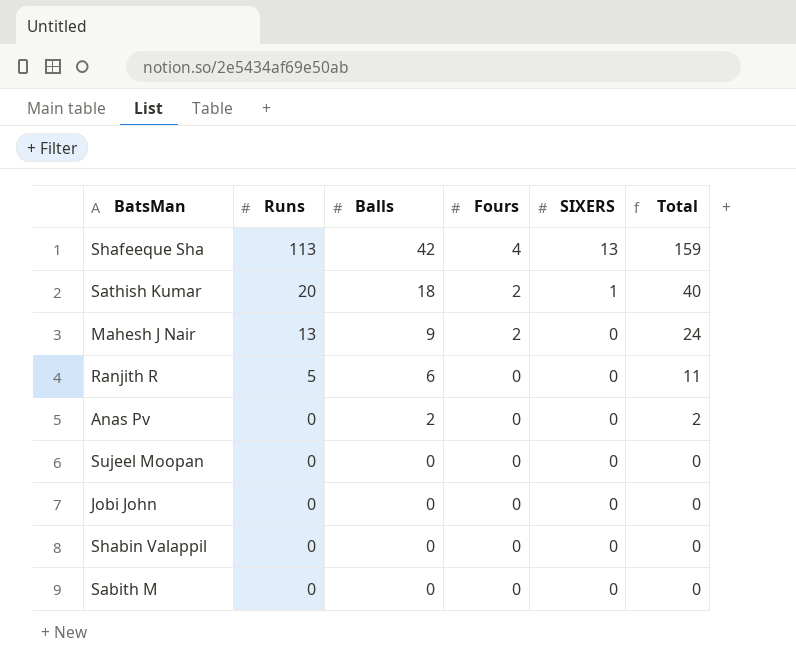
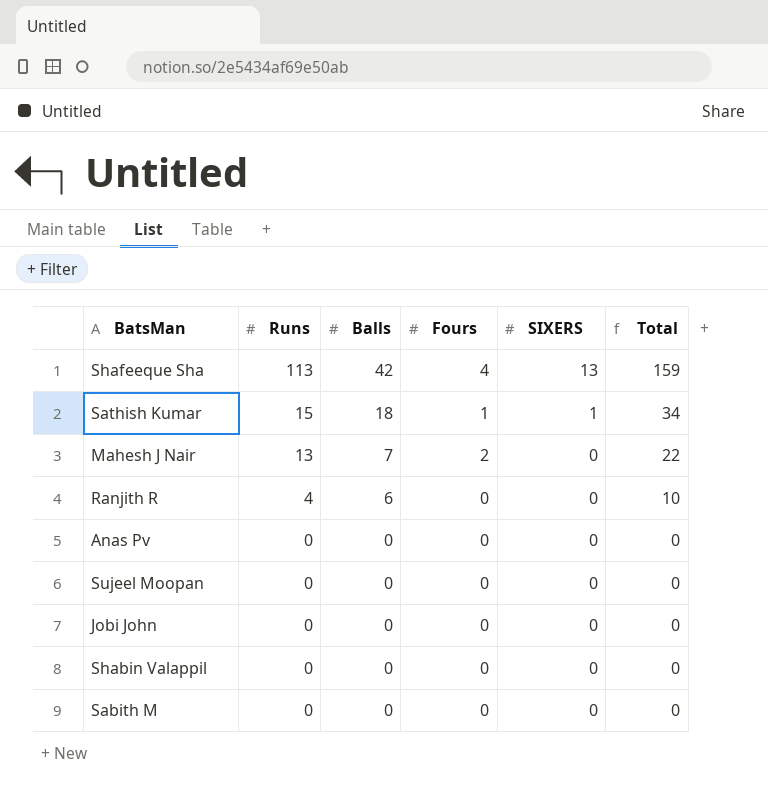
Sathish Kumar | Runs: 20 -> 15
Sathish Kumar | Fours: 2 -> 1
Sathish Kumar | Total: 40 -> 34
Mahesh J Nair | Balls: 9 -> 7
Mahesh J Nair | Total: 24 -> 22
Ranjith R | Runs: 5 -> 4
Ranjith R | Total: 11 -> 10
Anas Pv | Balls: 2 -> 0
Anas Pv | Total: 2 -> 0

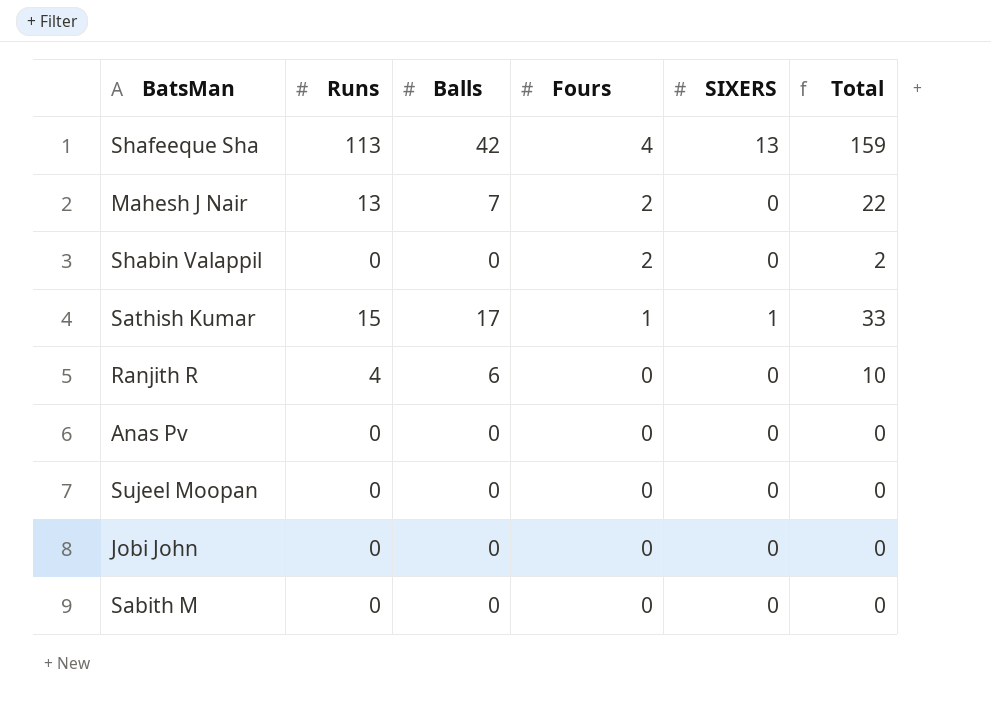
row order: Runs descending -> Fours descending
Shabin Valappil | Fours: 0 -> 2
Shabin Valappil | Total: 0 -> 2
Sathish Kumar | Balls: 18 -> 17
Sathish Kumar | Total: 34 -> 33

